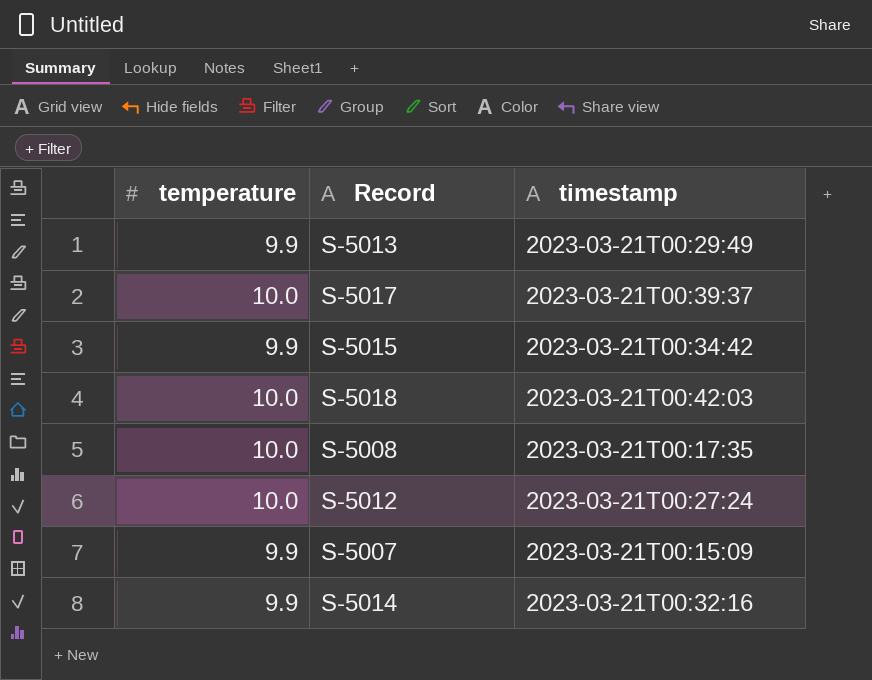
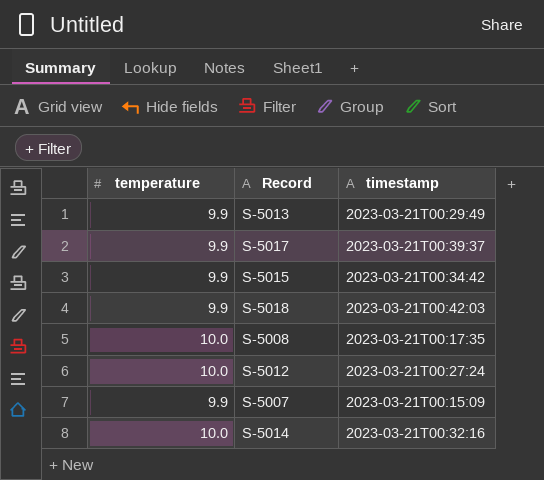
S-5017 | temperature: 10.0 -> 9.9
S-5018 | temperature: 10.0 -> 9.9
S-5014 | temperature: 9.9 -> 10.0

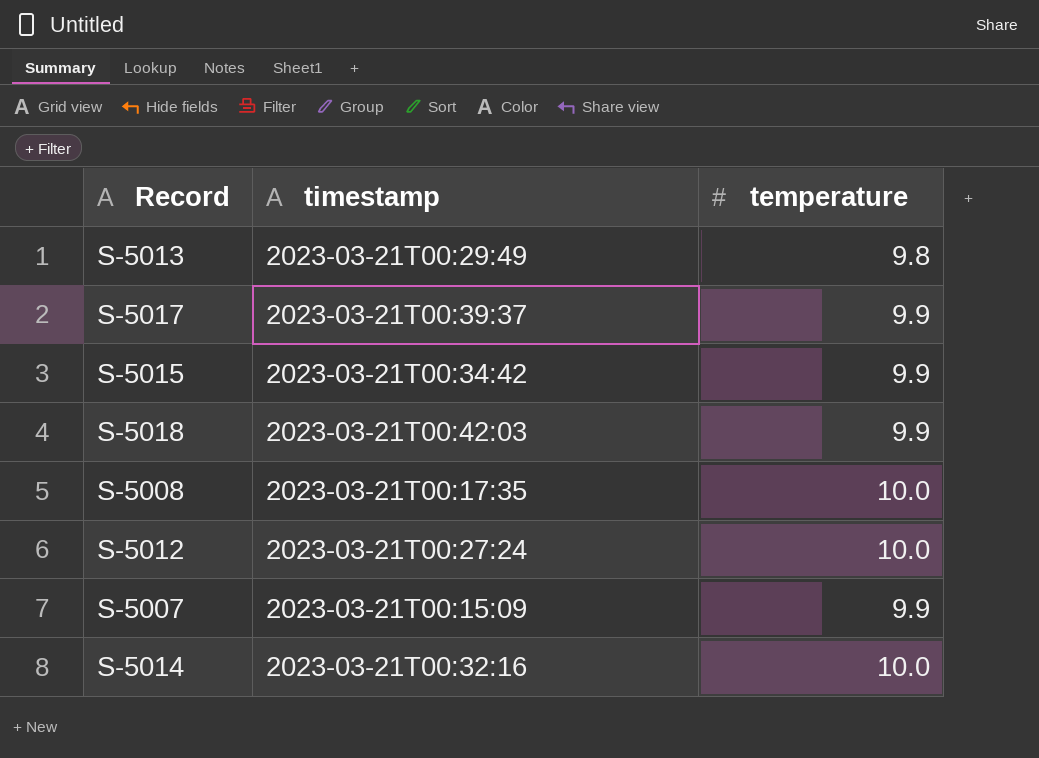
column temperature | position: 1 -> 3
S-5013 | temperature: 9.9 -> 9.8

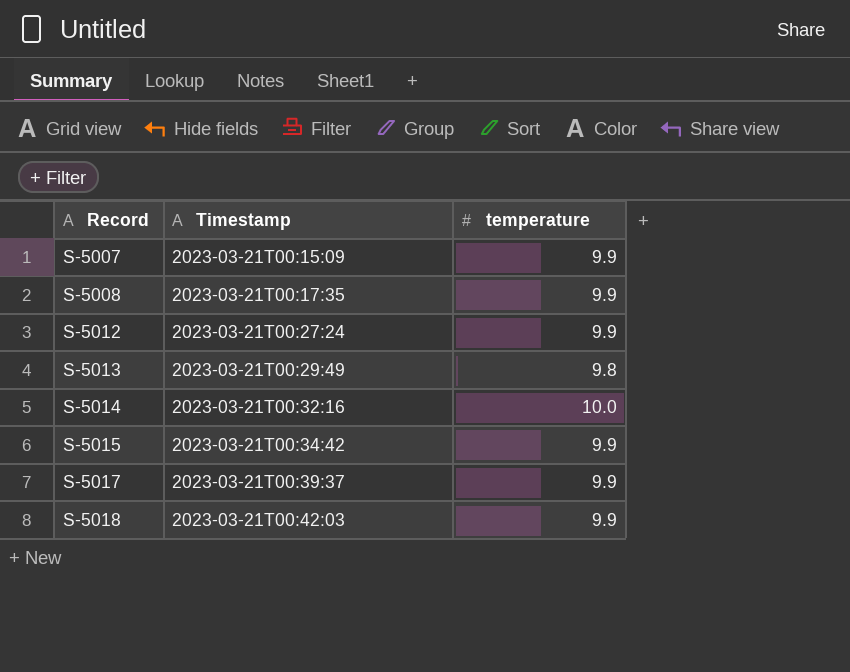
row order: none -> Record ascending
column name: timestamp -> Timestamp
S-5008 | temperature: 10.0 -> 9.9
S-5012 | temperature: 10.0 -> 9.9

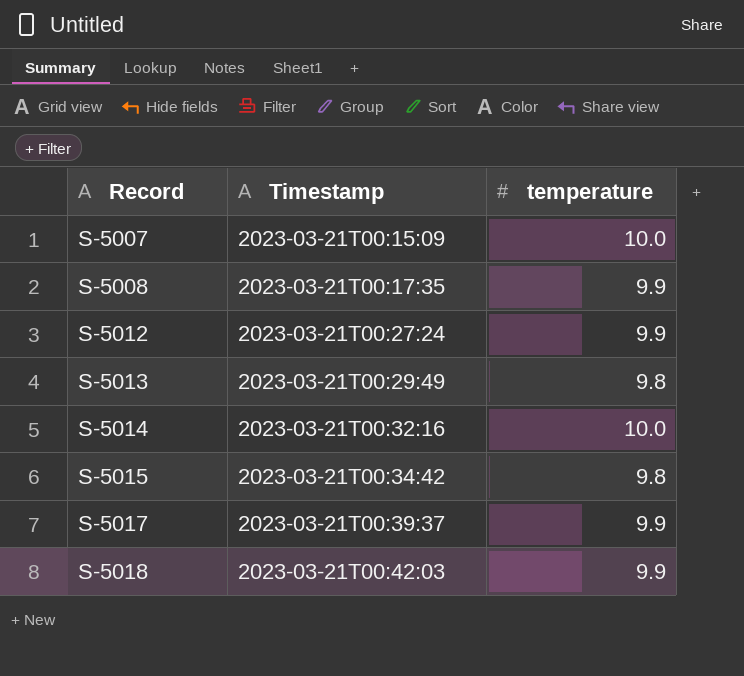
S-5007 | temperature: 9.9 -> 10.0
S-5015 | temperature: 9.9 -> 9.8

